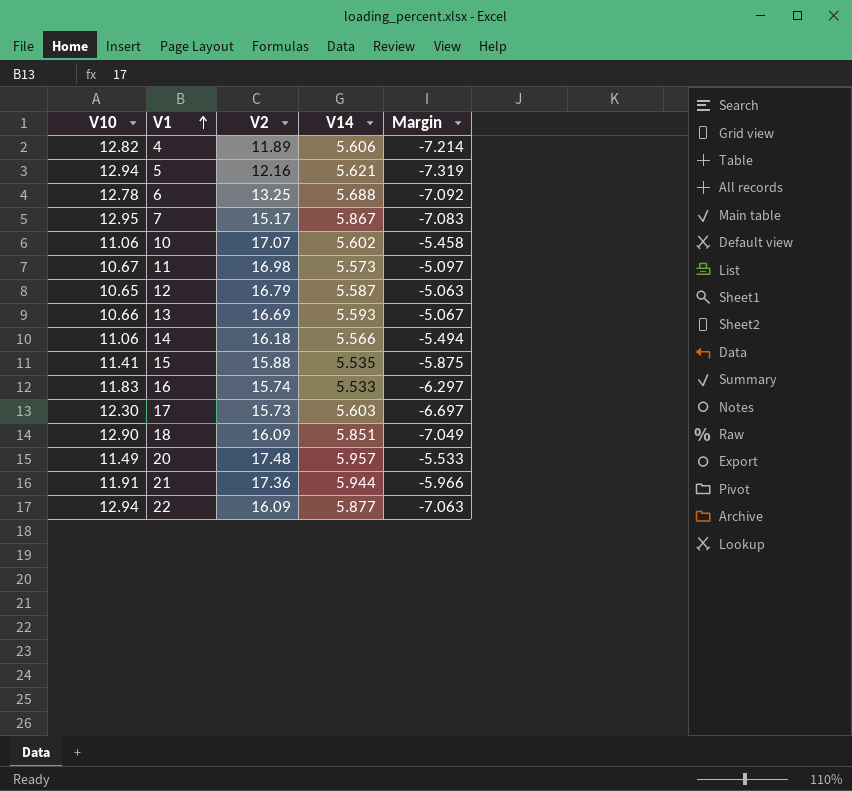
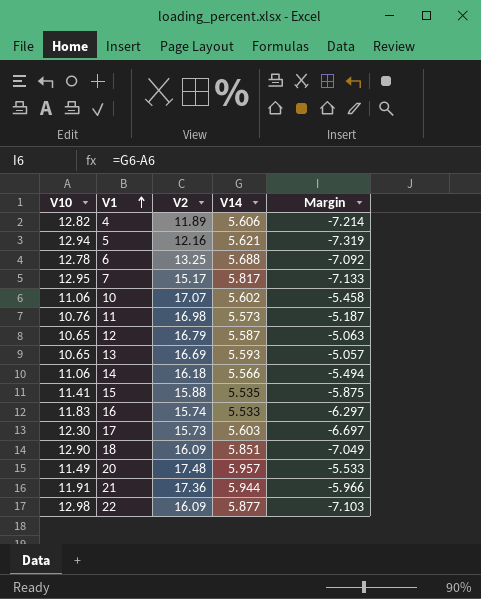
7 | V14: 5.867 -> 5.817
7 | Margin: -7.083 -> -7.133
11 | V10: 10.67 -> 10.76
11 | Margin: -5.097 -> -5.187
13 | V10: 10.66 -> 10.65
13 | Margin: -5.067 -> -5.057
22 | V10: 12.94 -> 12.98
22 | Margin: -7.063 -> -7.103

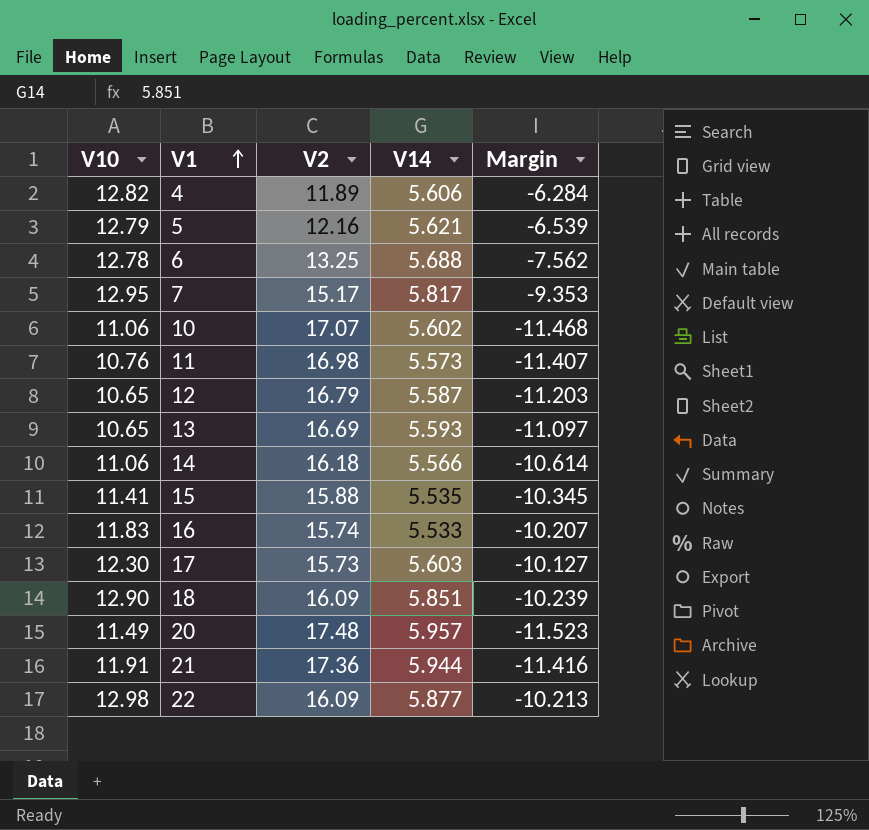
column Margin | formula: [V14] - [V10] -> [V14] - [V2]
5 | V10: 12.94 -> 12.79

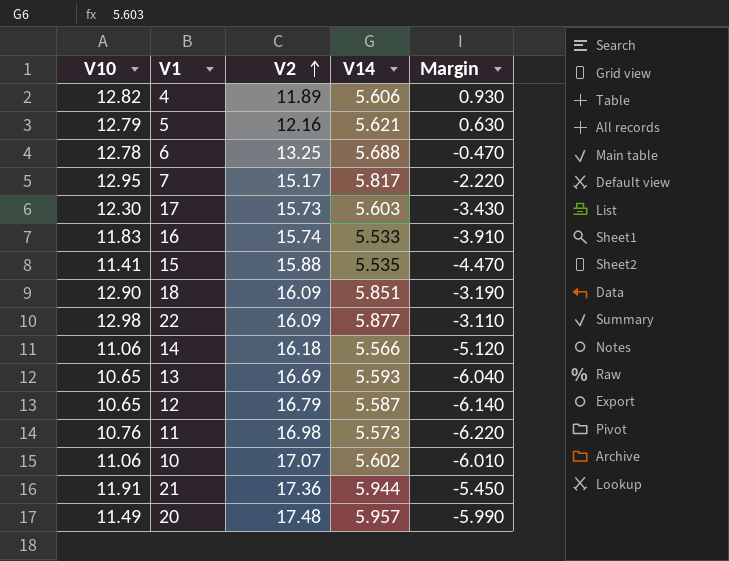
row order: V1 ascending -> V2 ascending
column Margin | formula: [V14] - [V2] -> [V10] - [V2]

